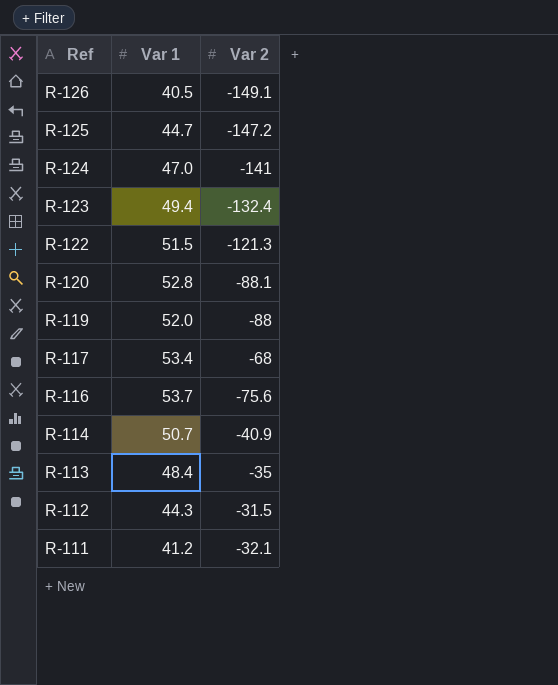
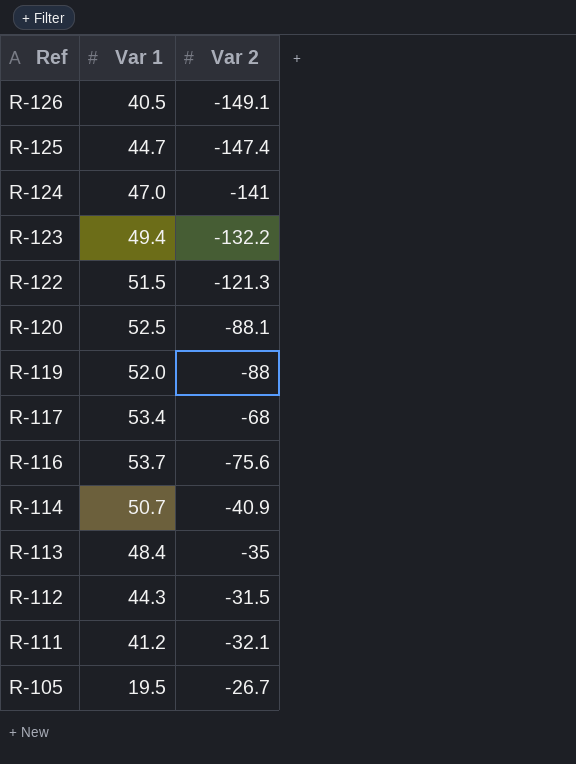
R-125 | Var 2: -147.2 -> -147.4
R-123 | Var 2: -132.4 -> -132.2
R-120 | Var 1: 52.8 -> 52.5
row R-105: none -> 19.5 | -26.7

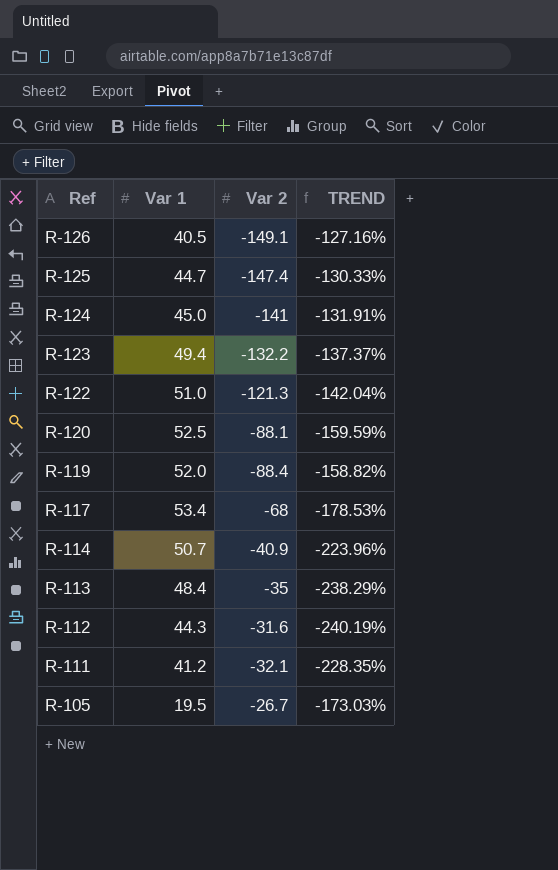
column TREND | formula: none -> ([Var 1] - [Var 2]) / [Var 2]
row R-116: 53.7 | -75.6 -> none
R-124 | Var 1: 47.0 -> 45.0
R-122 | Var 1: 51.5 -> 51.0
R-119 | Var 2: -88 -> -88.4
R-112 | Var 2: -31.5 -> -31.6

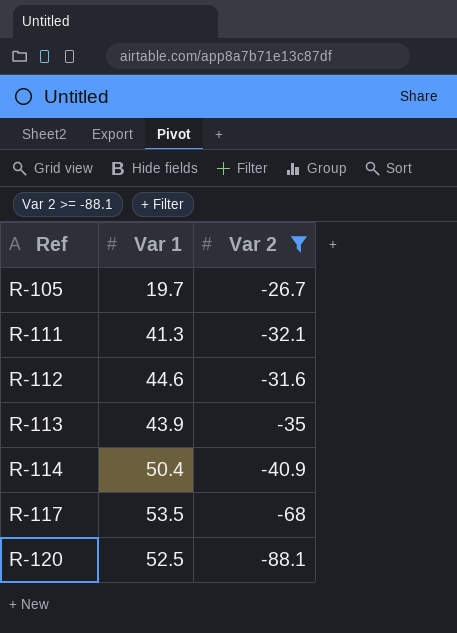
filter: none -> Var 2 >= -88.1
row order: Ref descending -> Ref ascending
column TREND | formula: ([Var 1] - [Var 2]) / [Var 2] -> none
R-105 | Var 1: 19.5 -> 19.7
R-111 | Var 1: 41.2 -> 41.3
R-112 | Var 1: 44.3 -> 44.6
R-113 | Var 1: 48.4 -> 43.9
R-114 | Var 1: 50.7 -> 50.4
R-117 | Var 1: 53.4 -> 53.5

